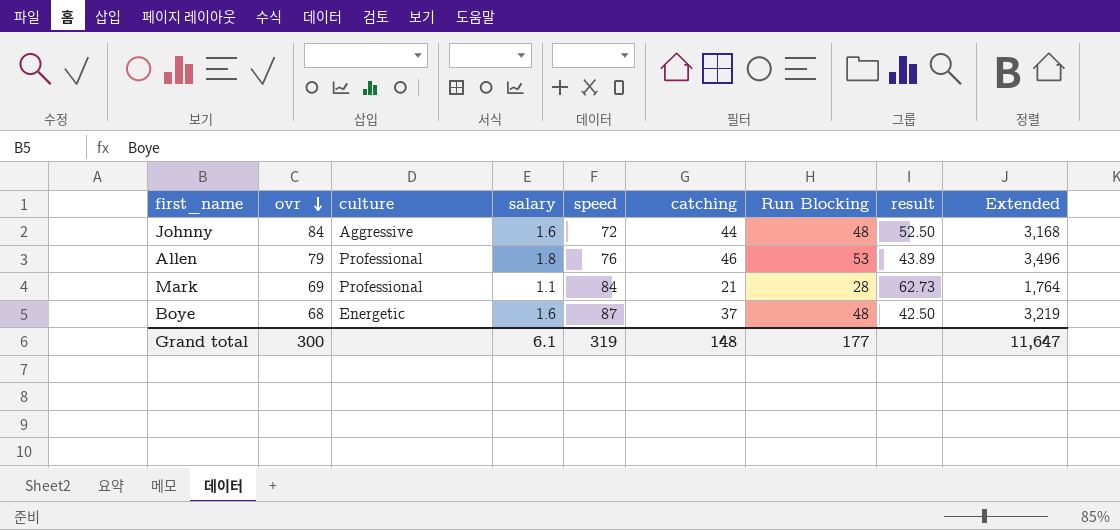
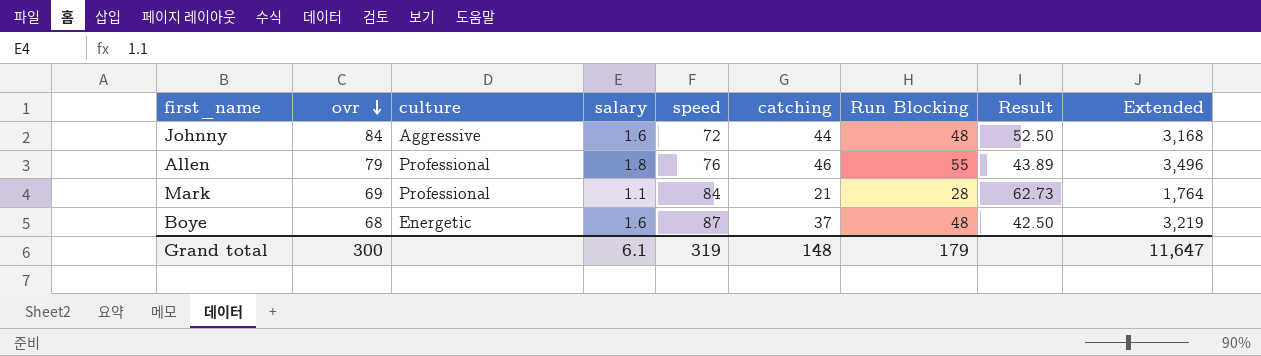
column name: result -> Result
Allen | Run Blocking: 53 -> 55
Grand total | Run Blocking: 177 -> 179

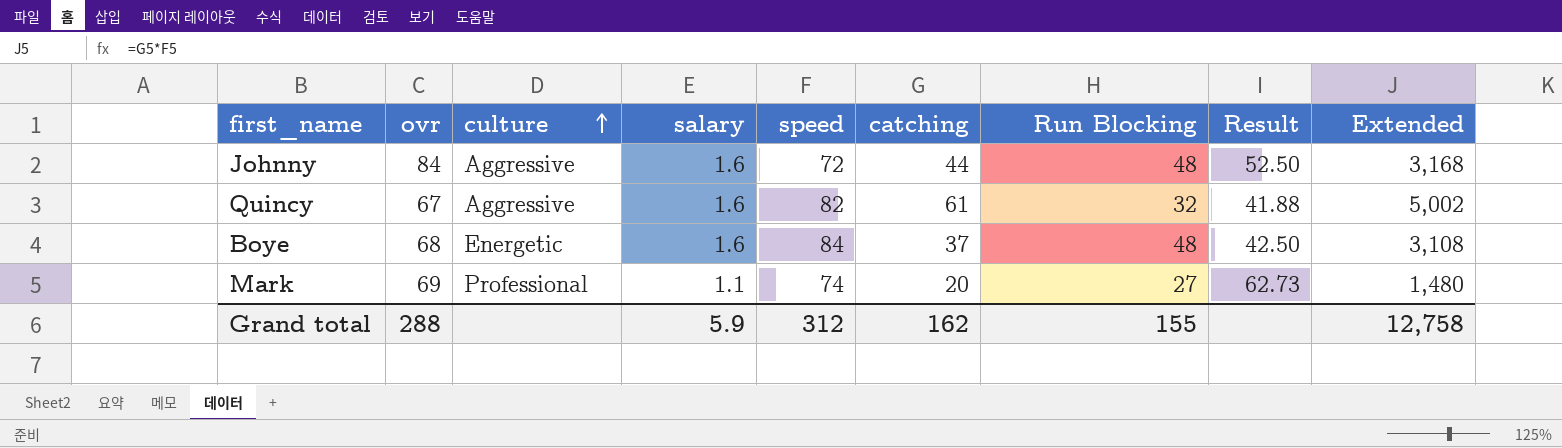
row order: ovr descending -> culture ascending
row Allen: 79 | Professional | 1.8 | 76 | 46 | 55 | 43.89 | 3,496 -> none
row Quincy: none -> 67 | Aggressive | 1.6 | 82 | 61 | 32 | 41.88 | 5,002
Boye | speed: 87 -> 84
Boye | Extended: 3,219 -> 3,108
Mark | speed: 84 -> 74
Mark | catching: 21 -> 20
Mark | Run Blocking: 28 -> 27
Mark | Extended: 1,764 -> 1,480
Grand total | ovr: 300 -> 288
Grand total | salary: 6.1 -> 5.9
Grand total | speed: 319 -> 312
Grand total | catching: 148 -> 162
Grand total | Run Blocking: 179 -> 155
Grand total | Extended: 11,647 -> 12,758

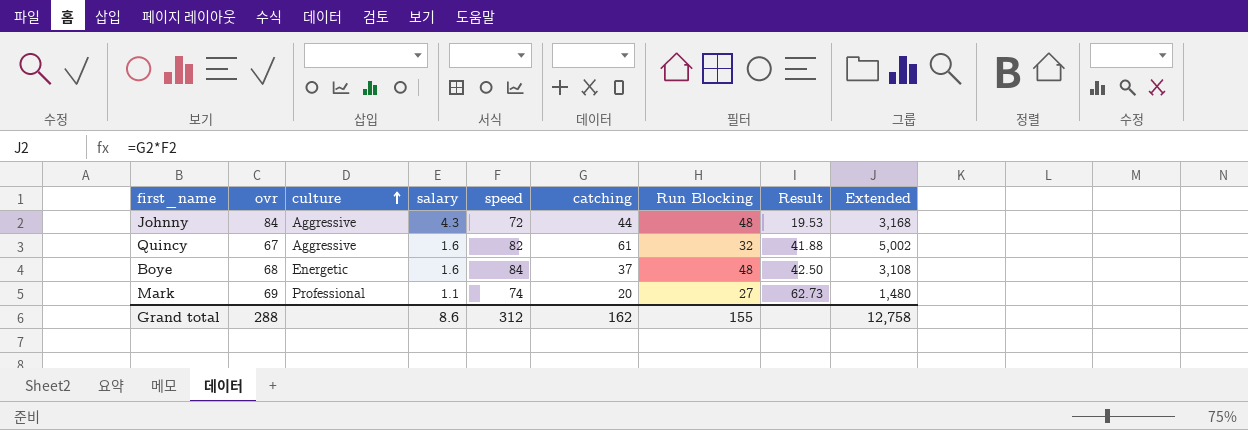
Johnny | salary: 1.6 -> 4.3
Johnny | Result: 52.50 -> 19.53
Grand total | salary: 5.9 -> 8.6

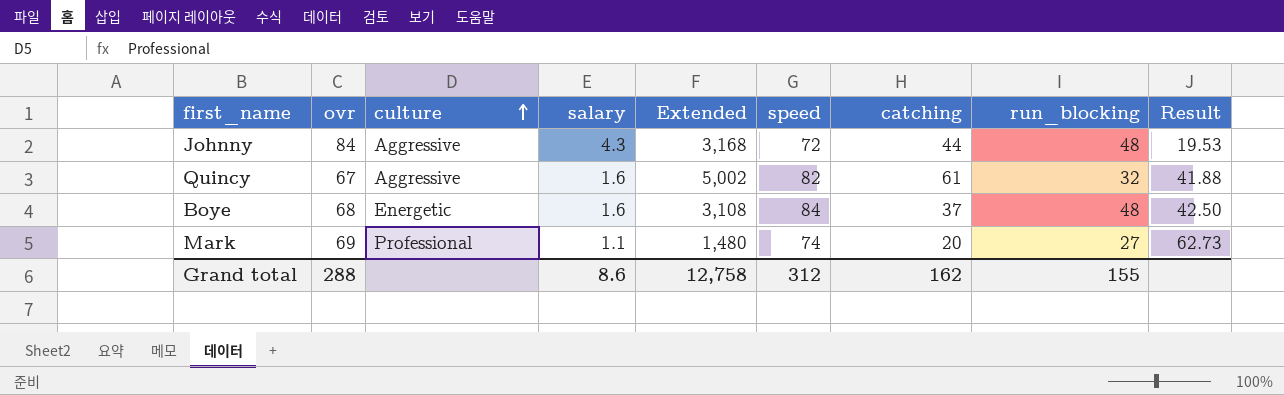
column Extended | position: 9 -> 5
column name: Run Blocking -> run_blocking

